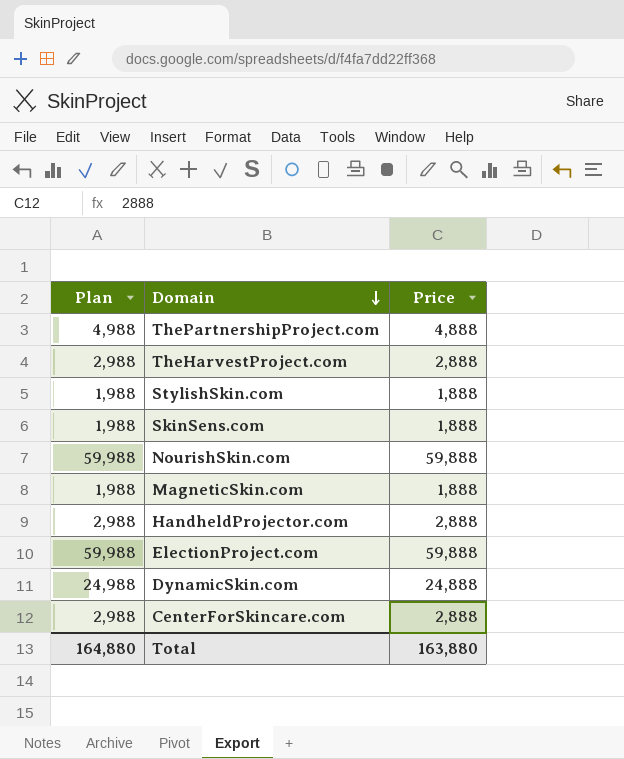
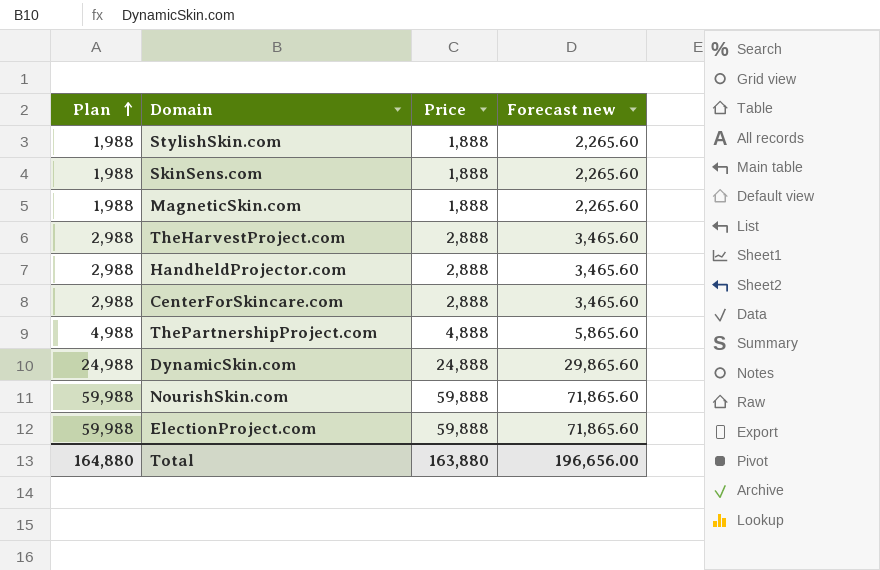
row order: Domain descending -> Plan ascending
column Forecast new | formula: none -> [Price] * 1.2

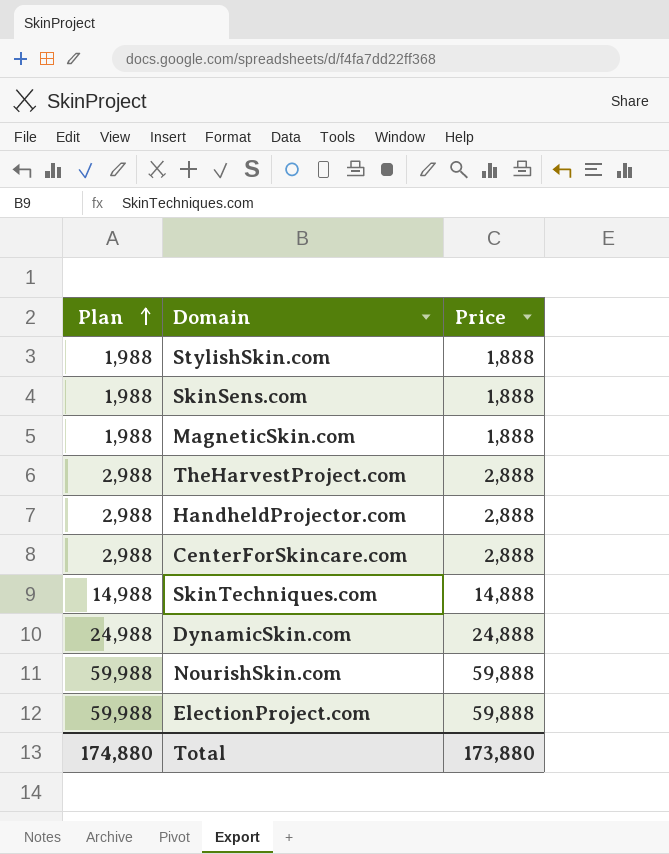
column Forecast new | formula: [Price] * 1.2 -> none
row ThePartnershipProject.com: 4,988 | 4,888 | 5,865.60 -> none
row SkinTechniques.com: none -> 14,988 | 14,888
Total | Plan: 164,880 -> 174,880
Total | Price: 163,880 -> 173,880

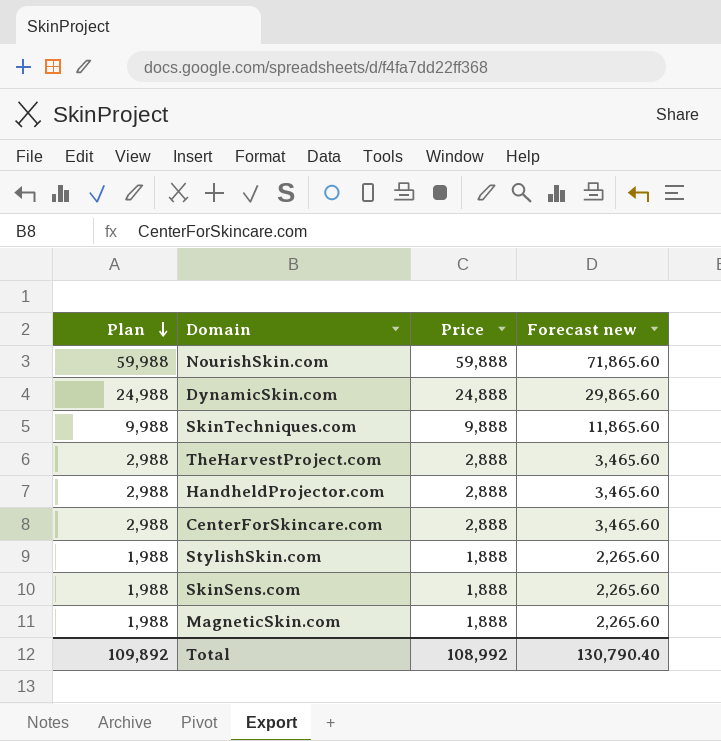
row order: Plan ascending -> Plan descending
column Forecast new | formula: none -> [Price] * 1.2
row ElectionProject.com: 59,988 | 59,888 -> none
SkinTechniques.com | Plan: 14,988 -> 9,988
SkinTechniques.com | Price: 14,888 -> 9,888
Total | Plan: 174,880 -> 109,892
Total | Price: 173,880 -> 108,992

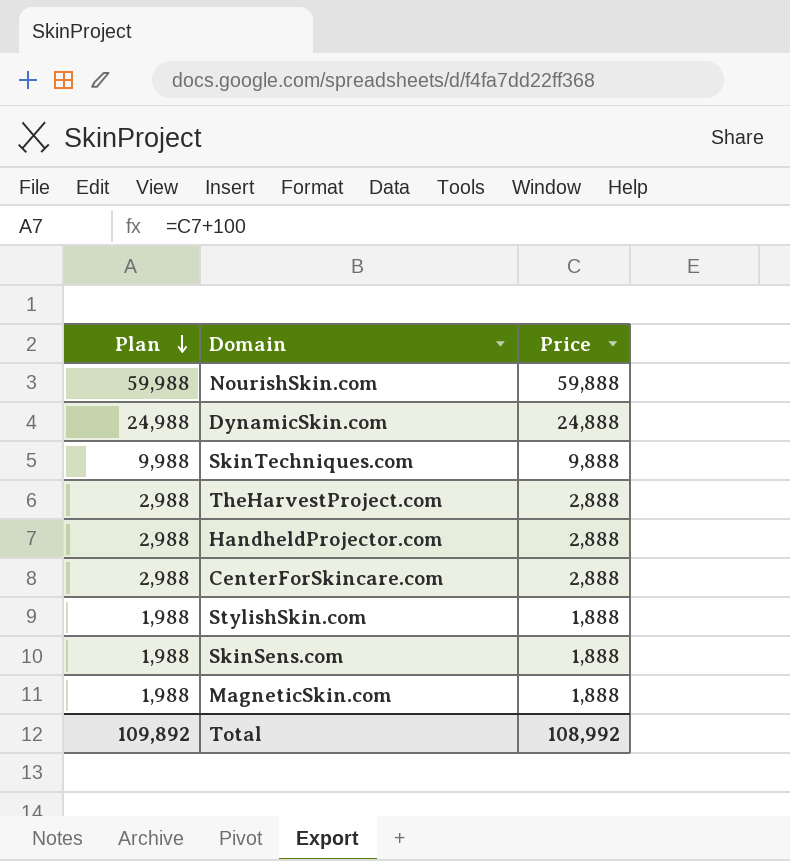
column Forecast new | formula: [Price] * 1.2 -> none

